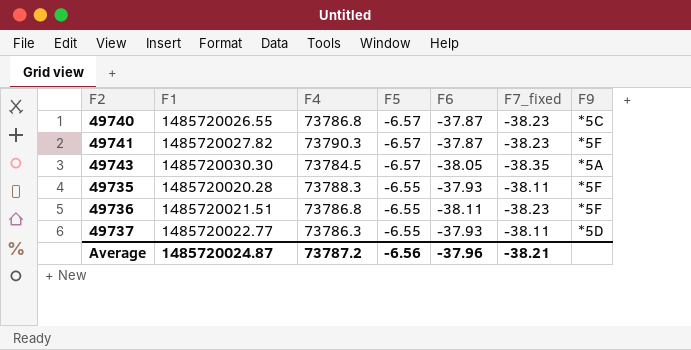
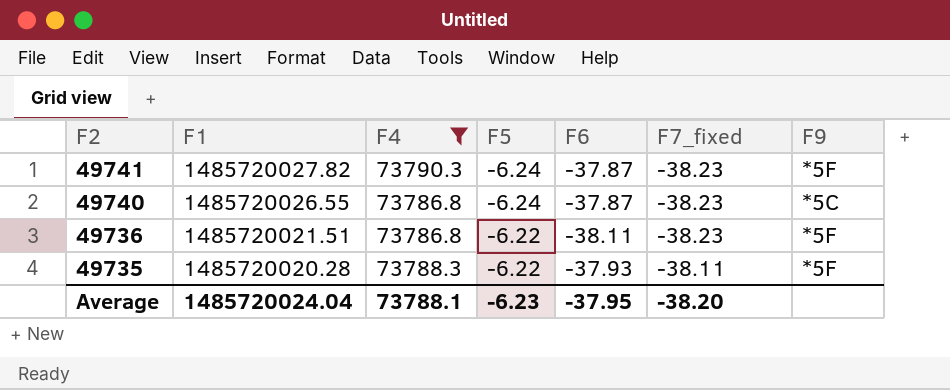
filter: none -> F4 >= 73786.8
row order: F5 ascending -> F2 descending
49741 | F5: -6.57 -> -6.24
49740 | F5: -6.57 -> -6.24
49736 | F5: -6.55 -> -6.22
49735 | F5: -6.55 -> -6.22
Average | F1: 1485720024.87 -> 1485720024.04
Average | F4: 73787.2 -> 73788.1
Average | F5: -6.56 -> -6.23
Average | F6: -37.96 -> -37.95
Average | F7_fixed: -38.21 -> -38.20

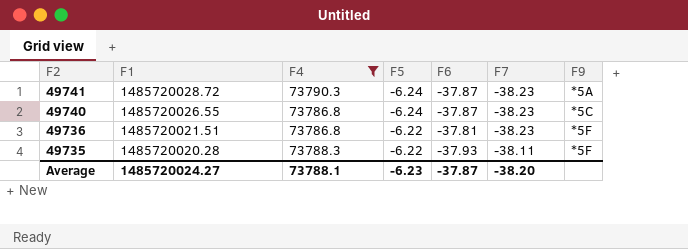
column name: F7_fixed -> F7
49741 | F1: 1485720027.82 -> 1485720028.72
49741 | F9: *5F -> *5A
49736 | F6: -38.11 -> -37.81
Average | F1: 1485720024.04 -> 1485720024.27
Average | F6: -37.95 -> -37.87

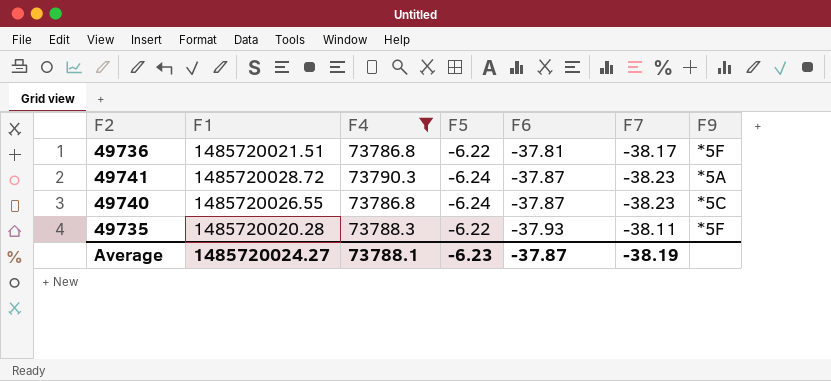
row order: F2 descending -> F6 descending
49736 | F7: -38.23 -> -38.17
Average | F7: -38.20 -> -38.19

